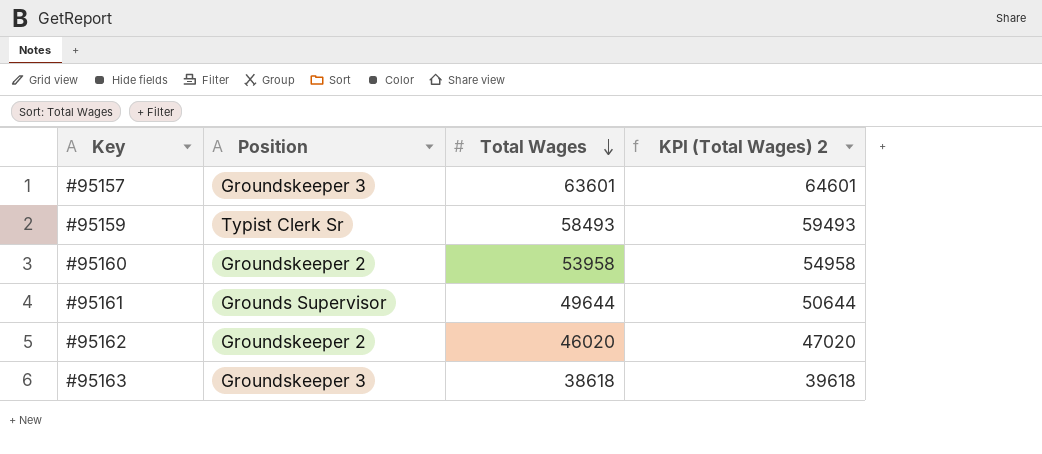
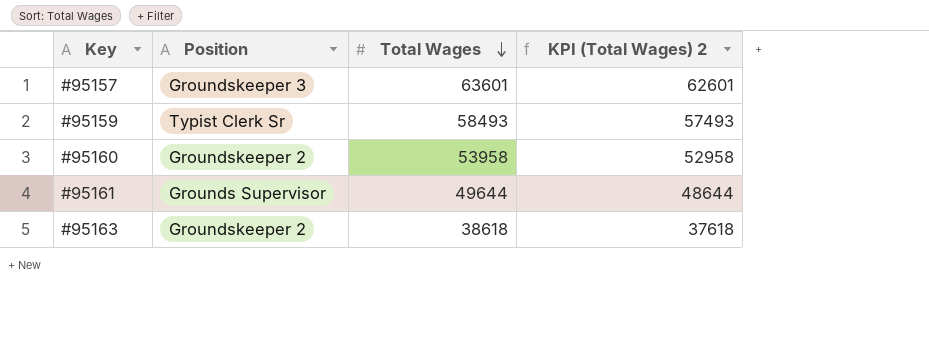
column KPI (Total Wages) 2 | formula: [Total Wages] + 1000 -> [Total Wages] - 1000
row #95162: Groundskeeper 2 | 46020 | 47020 -> none
#95163 | Position: Groundskeeper 3 -> Groundskeeper 2

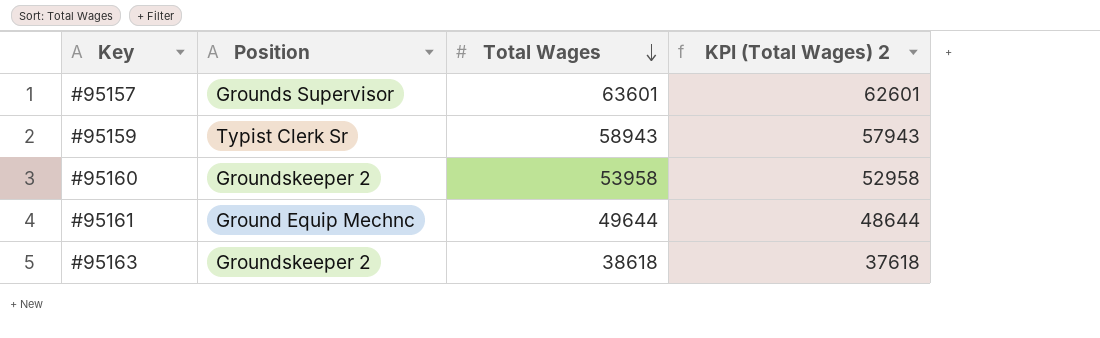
#95157 | Position: Groundskeeper 3 -> Grounds Supervisor
#95159 | Total Wages: 58493 -> 58943
#95159 | KPI (Total Wages) 2: 57493 -> 57943
#95161 | Position: Grounds Supervisor -> Ground Equip Mechnc

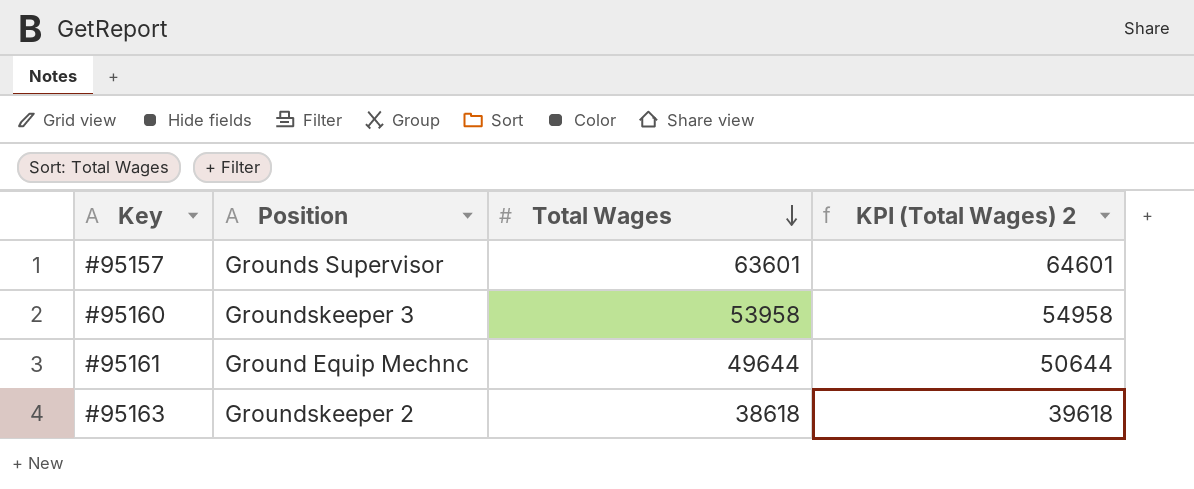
column KPI (Total Wages) 2 | formula: [Total Wages] - 1000 -> [Total Wages] + 1000
row #95159: Typist Clerk Sr | 58943 | 57943 -> none
#95160 | Position: Groundskeeper 2 -> Groundskeeper 3

